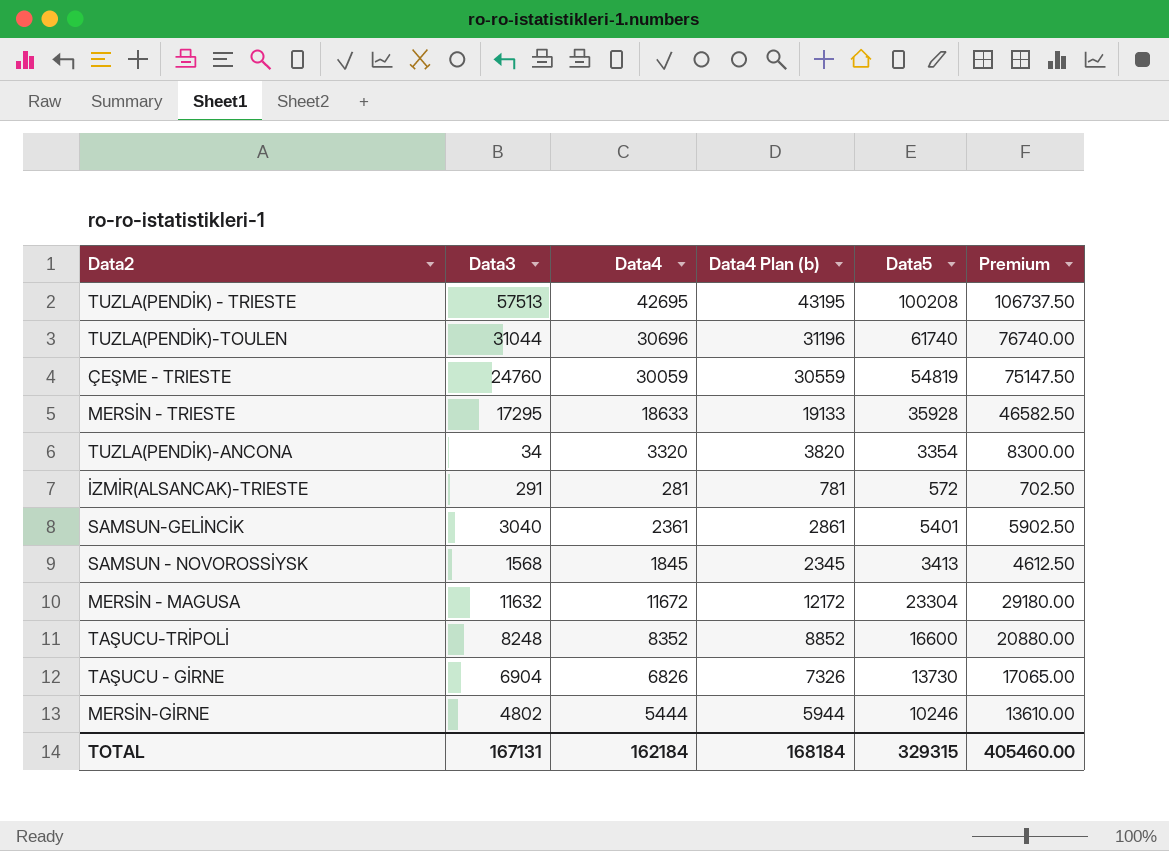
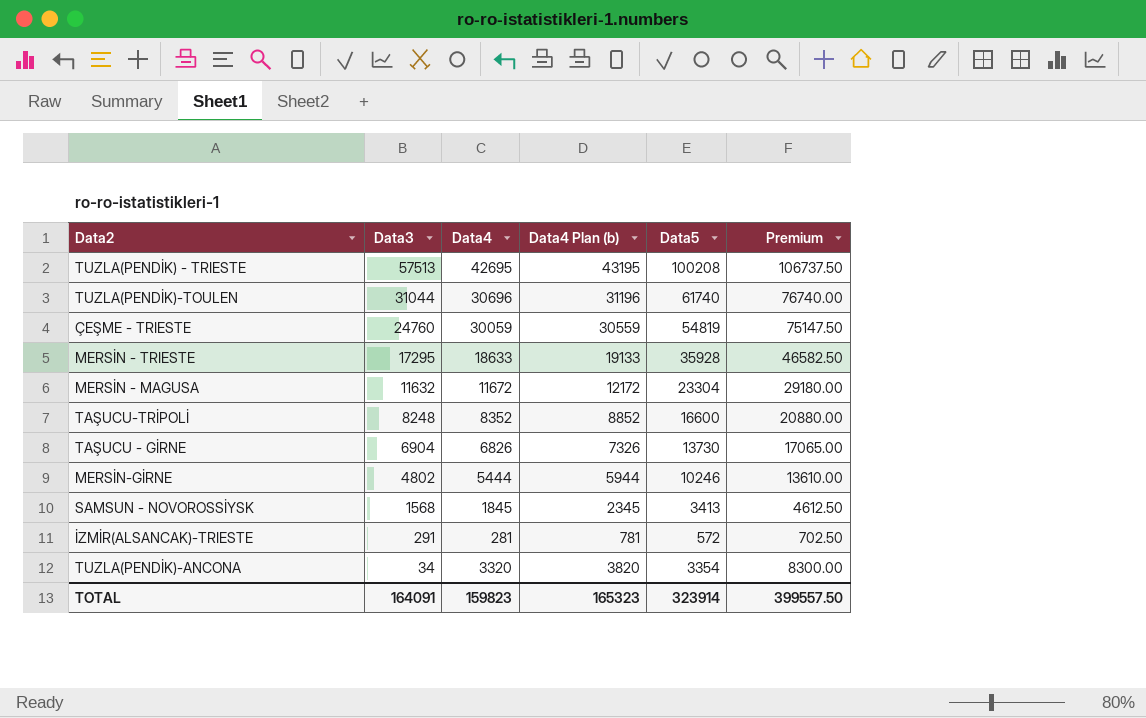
row order: none -> Data3 descending
row SAMSUN-GELİNCİK: 3040 | 2361 | 2861 | 5401 | 5902.50 -> none
TOTAL | Data3: 167131 -> 164091
TOTAL | Data4: 162184 -> 159823
TOTAL | Data4 Plan (b): 168184 -> 165323
TOTAL | Data5: 329315 -> 323914
TOTAL | Premium: 405460.00 -> 399557.50

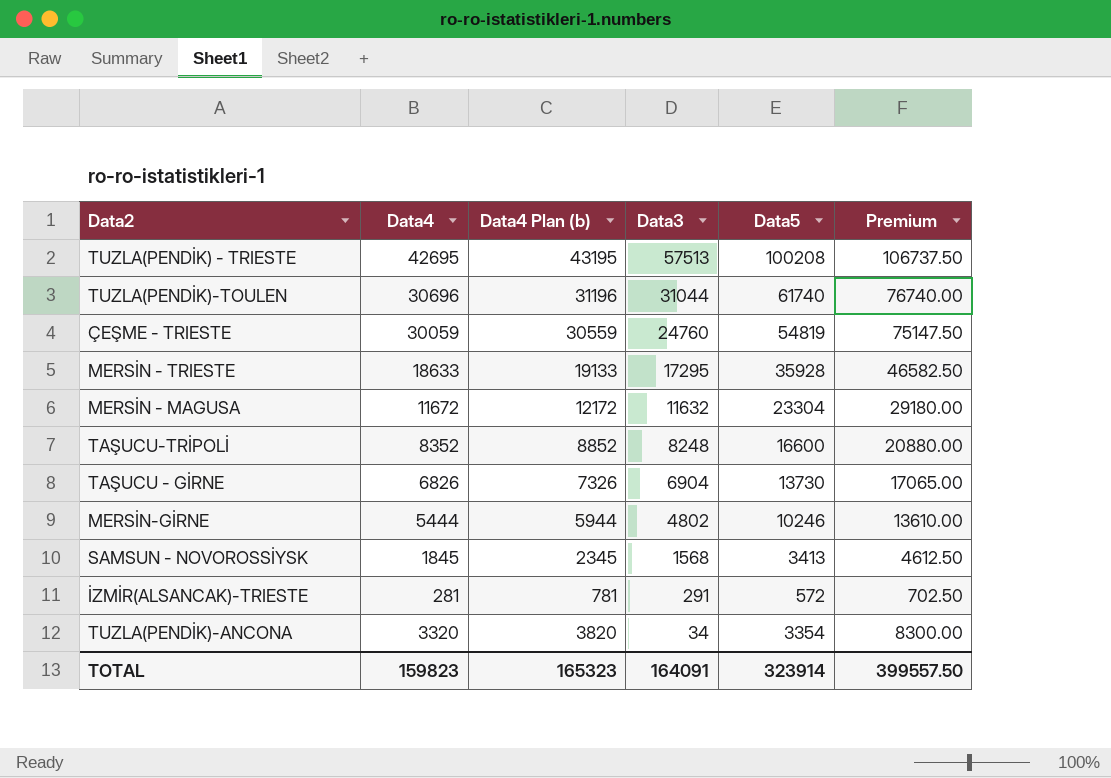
column Data3 | position: 2 -> 4

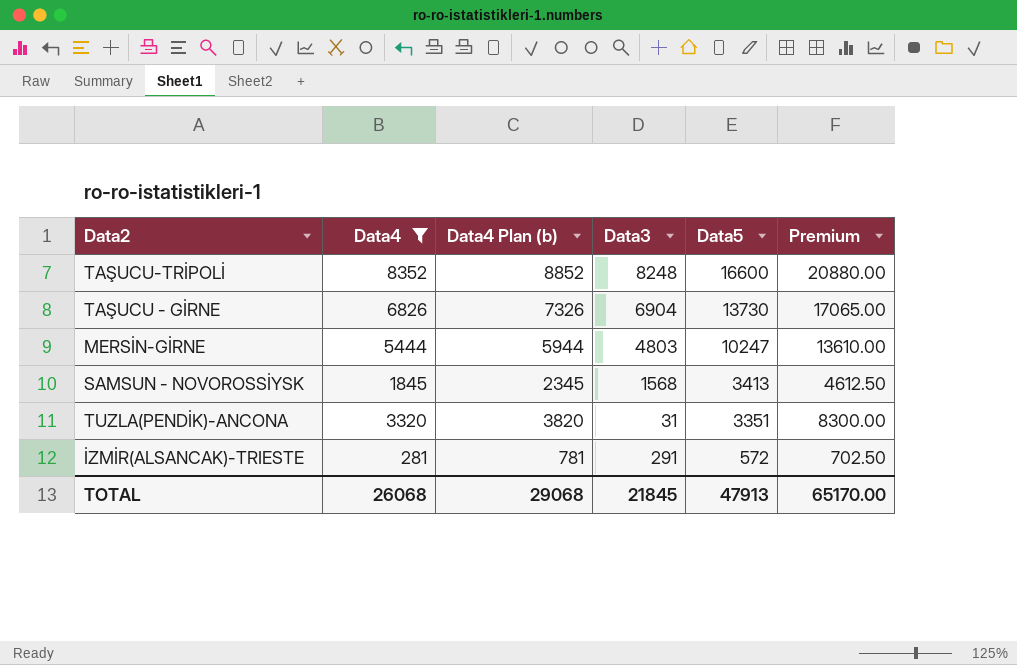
filter: none -> Data4 <= 8352
row order: Data3 descending -> Data5 descending
MERSİN-GİRNE | Data3: 4802 -> 4803
MERSİN-GİRNE | Data5: 10246 -> 10247
TUZLA(PENDİK)-ANCONA | Data3: 34 -> 31
TUZLA(PENDİK)-ANCONA | Data5: 3354 -> 3351
TOTAL | Data4: 159823 -> 26068
TOTAL | Data4 Plan (b): 165323 -> 29068
TOTAL | Data3: 164091 -> 21845
TOTAL | Data5: 323914 -> 47913
TOTAL | Premium: 399557.50 -> 65170.00

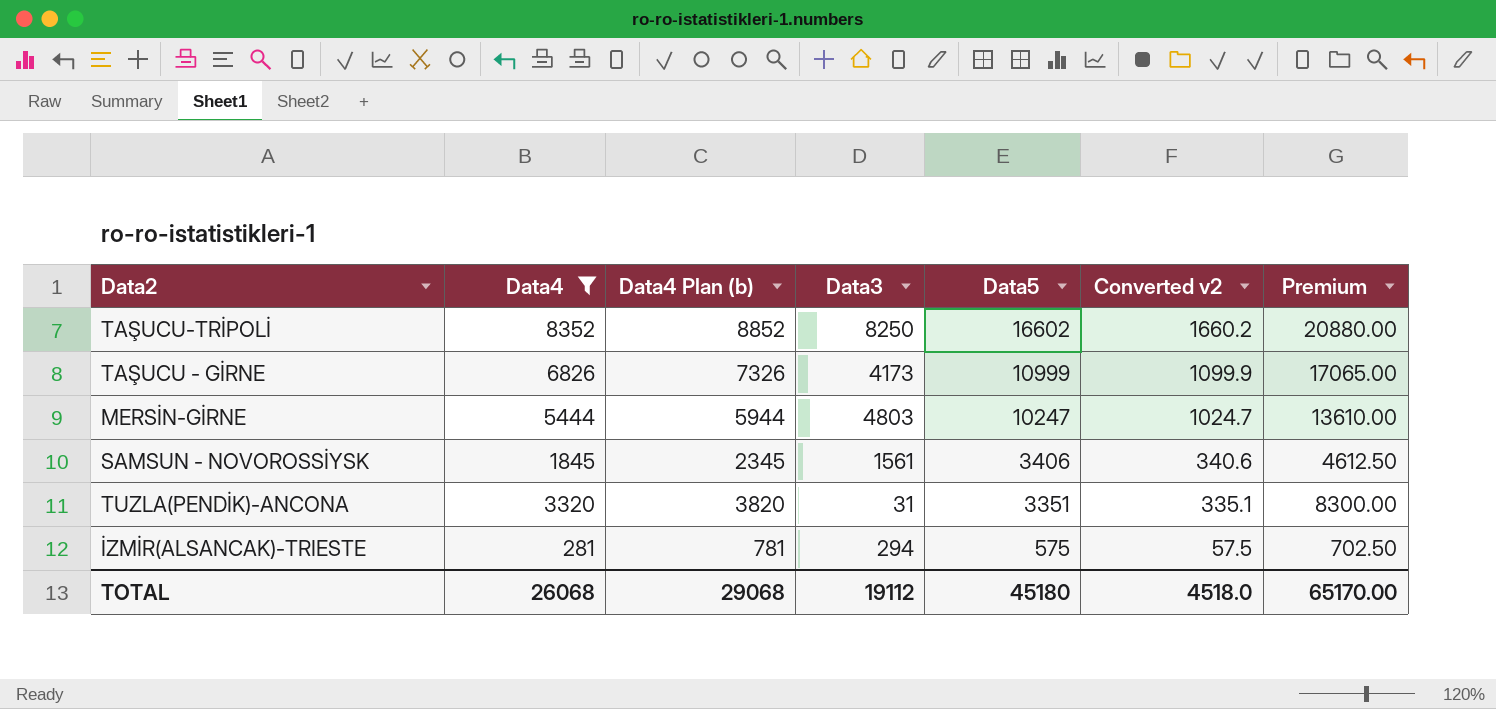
column Converted v2 | formula: none -> [Data5] * 0.1
TAŞUCU-TRİPOLİ | Data3: 8248 -> 8250
TAŞUCU-TRİPOLİ | Data5: 16600 -> 16602
TAŞUCU - GİRNE | Data3: 6904 -> 4173
TAŞUCU - GİRNE | Data5: 13730 -> 10999
SAMSUN - NOVOROSSİYSK | Data3: 1568 -> 1561
SAMSUN - NOVOROSSİYSK | Data5: 3413 -> 3406
İZMİR(ALSANCAK)-TRIESTE | Data3: 291 -> 294
İZMİR(ALSANCAK)-TRIESTE | Data5: 572 -> 575
TOTAL | Data3: 21845 -> 19112
TOTAL | Data5: 47913 -> 45180

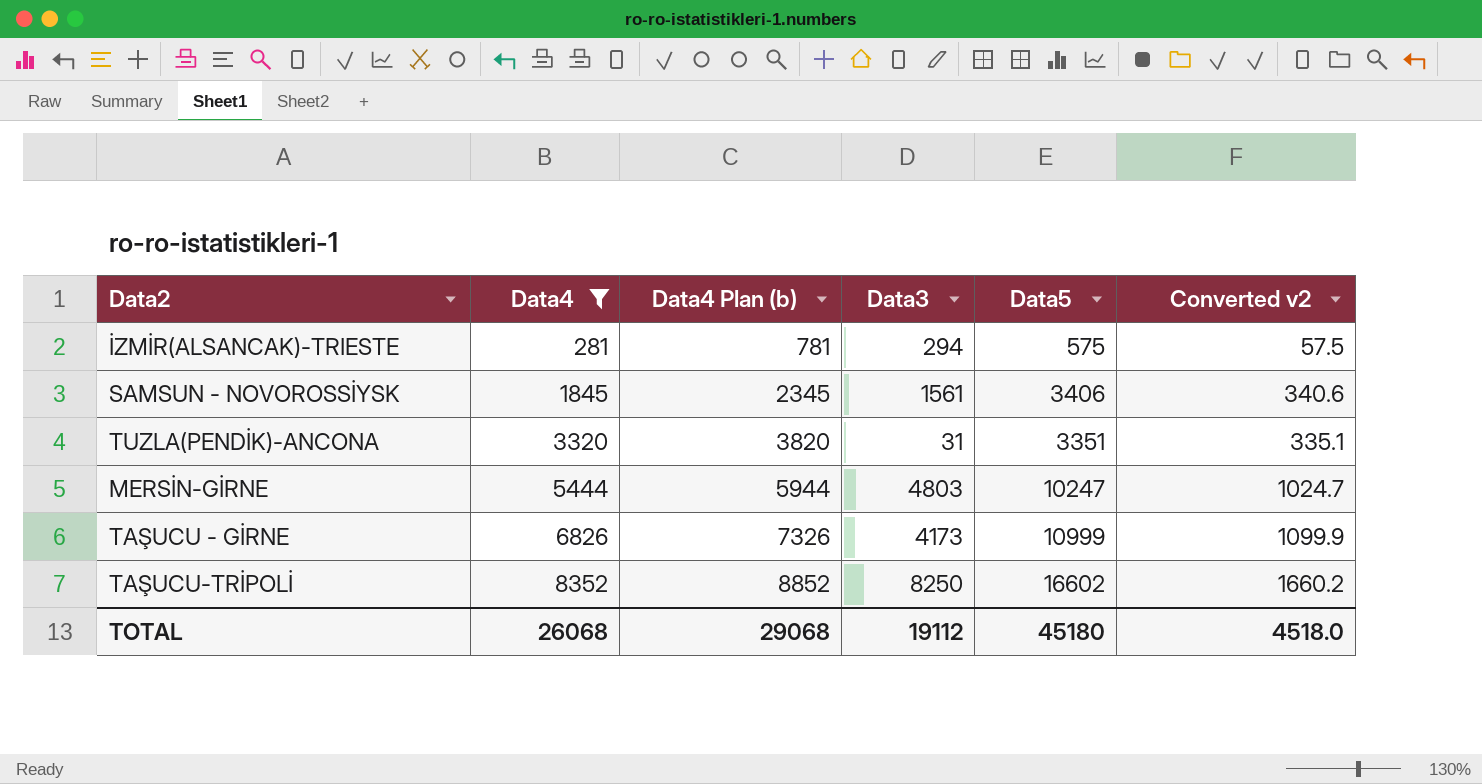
row order: Data5 descending -> Data4 ascending
column Premium | formula: [Data4] * 2.5 -> none

